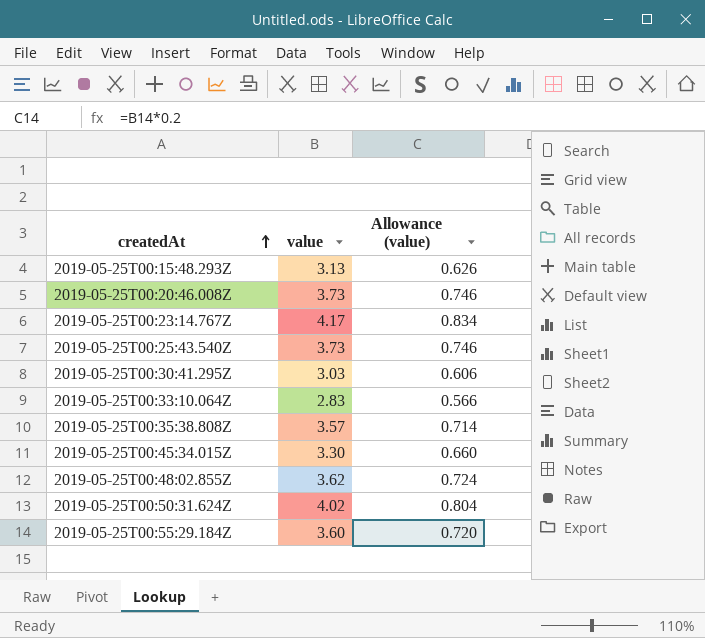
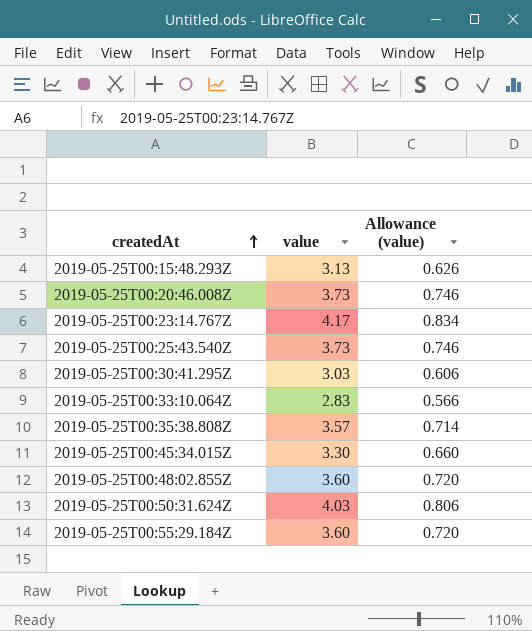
2019-05-25T00:48:02.855Z | value: 3.62 -> 3.60
2019-05-25T00:48:02.855Z | Allowance (value): 0.724 -> 0.720
2019-05-25T00:50:31.624Z | value: 4.02 -> 4.03
2019-05-25T00:50:31.624Z | Allowance (value): 0.804 -> 0.806

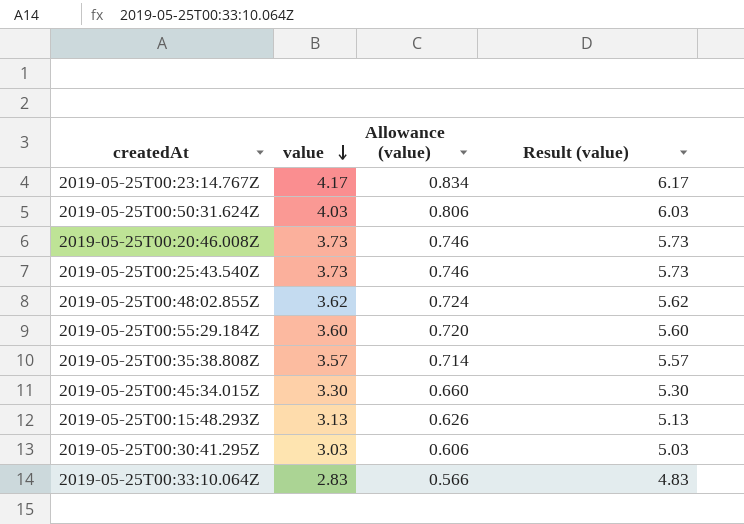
row order: createdAt ascending -> value descending
column Result (value) | formula: none -> [value] + 2
2019-05-25T00:48:02.855Z | value: 3.60 -> 3.62
2019-05-25T00:48:02.855Z | Allowance (value): 0.720 -> 0.724

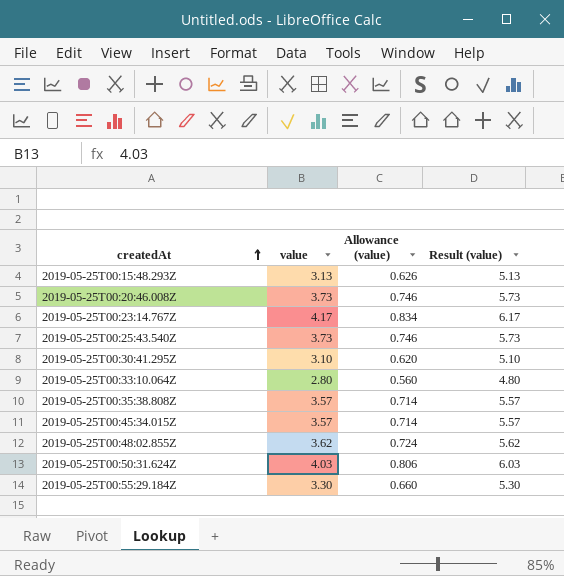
row order: value descending -> createdAt ascending
2019-05-25T00:30:41.295Z | value: 3.03 -> 3.10
2019-05-25T00:30:41.295Z | Allowance (value): 0.606 -> 0.620
2019-05-25T00:30:41.295Z | Result (value): 5.03 -> 5.10
2019-05-25T00:33:10.064Z | value: 2.83 -> 2.80
2019-05-25T00:33:10.064Z | Allowance (value): 0.566 -> 0.560
2019-05-25T00:33:10.064Z | Result (value): 4.83 -> 4.80
2019-05-25T00:45:34.015Z | value: 3.30 -> 3.57
2019-05-25T00:45:34.015Z | Allowance (value): 0.660 -> 0.714
2019-05-25T00:45:34.015Z | Result (value): 5.30 -> 5.57
2019-05-25T00:55:29.184Z | value: 3.60 -> 3.30
2019-05-25T00:55:29.184Z | Allowance (value): 0.720 -> 0.660
2019-05-25T00:55:29.184Z | Result (value): 5.60 -> 5.30

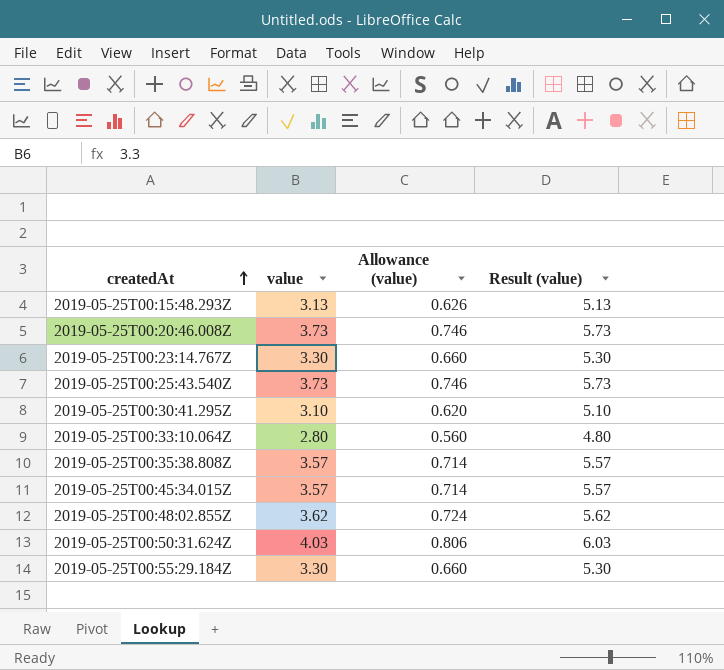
2019-05-25T00:23:14.767Z | value: 4.17 -> 3.30
2019-05-25T00:23:14.767Z | Allowance (value): 0.834 -> 0.660
2019-05-25T00:23:14.767Z | Result (value): 6.17 -> 5.30

